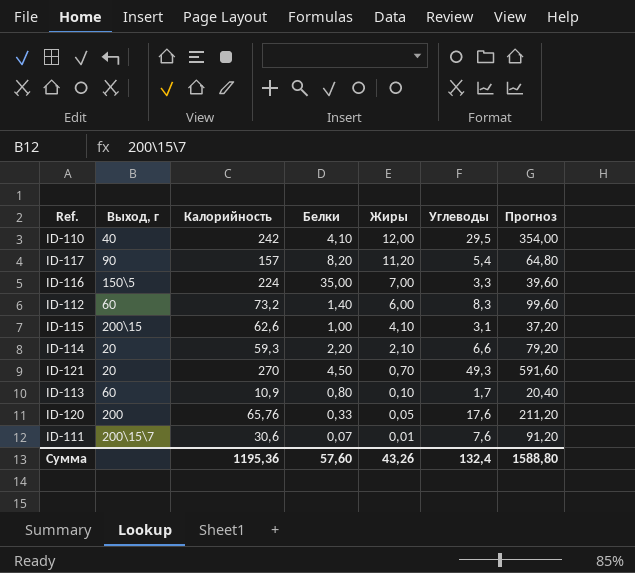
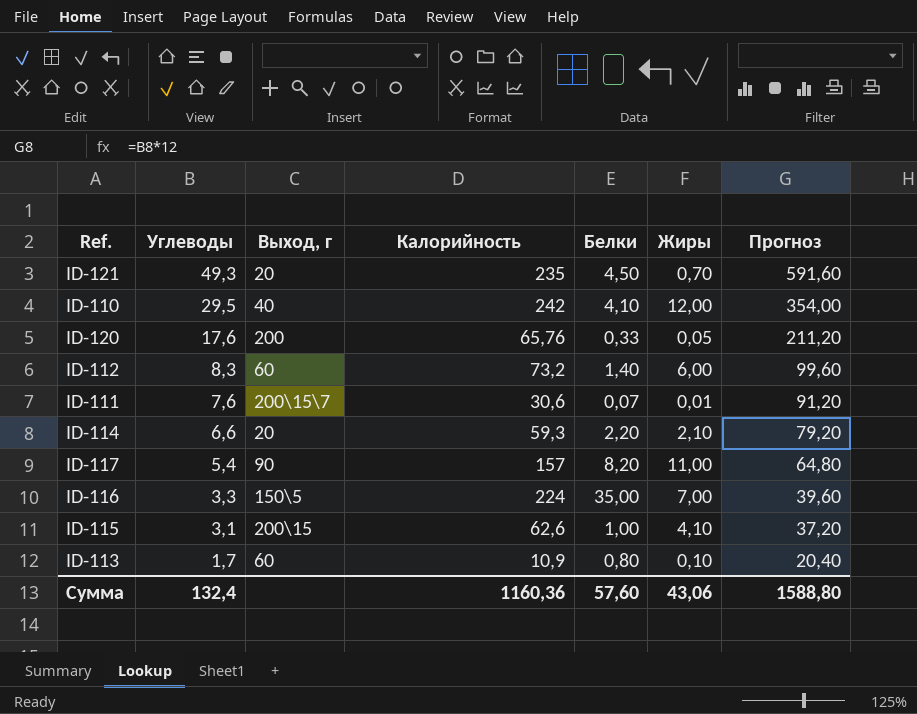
row order: Жиры descending -> Углеводы descending
column Углеводы | position: 6 -> 2
ID-121 | Калорийность: 270 -> 235
ID-117 | Жиры: 11,20 -> 11,00
Сумма | Калорийность: 1195,36 -> 1160,36
Сумма | Жиры: 43,26 -> 43,06

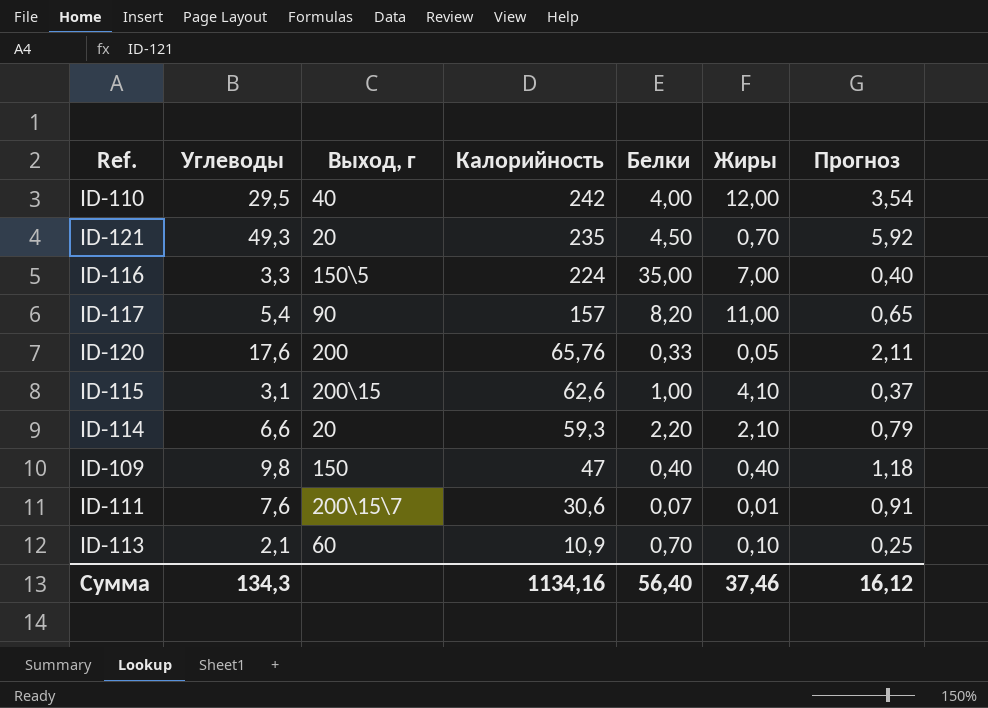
row order: Углеводы descending -> Калорийность descending
column Прогноз | formula: [Углеводы] * 12 -> [Углеводы] * 0,12
row ID-112: 8,3 | 60 | 73,2 | 1,40 | 6,00 | 99,60 -> none
ID-110 | Белки: 4,10 -> 4,00
row ID-109: none -> 9,8 | 150 | 47 | 0,40 | 0,40 | 1,18
ID-113 | Углеводы: 1,7 -> 2,1
ID-113 | Белки: 0,80 -> 0,70
Сумма | Углеводы: 132,4 -> 134,3
Сумма | Калорийность: 1160,36 -> 1134,16
Сумма | Белки: 57,60 -> 56,40
Сумма | Жиры: 43,06 -> 37,46
Сумма | Прогноз: 1588,80 -> 16,12

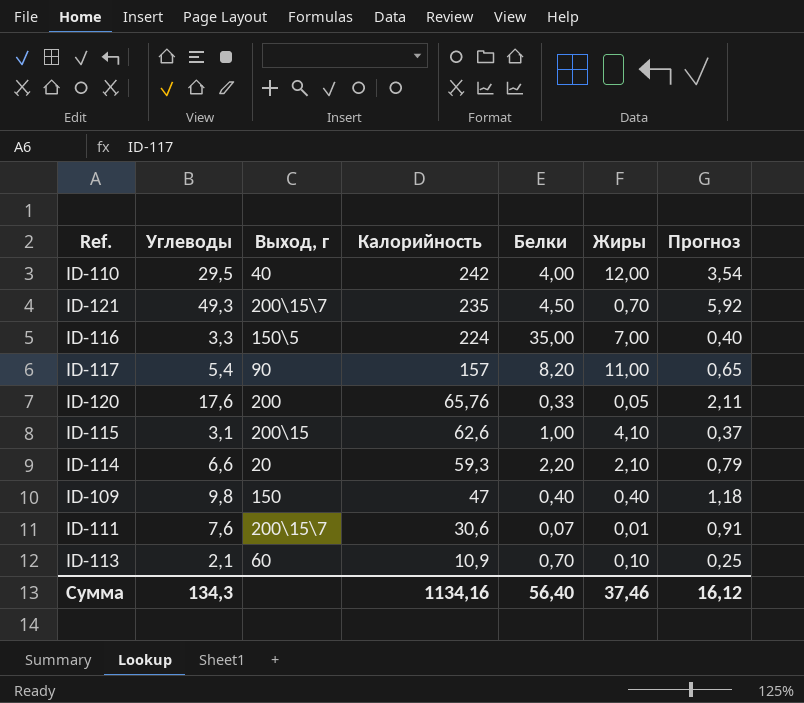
ID-121 | Выход, г: 20 -> 200\15\7

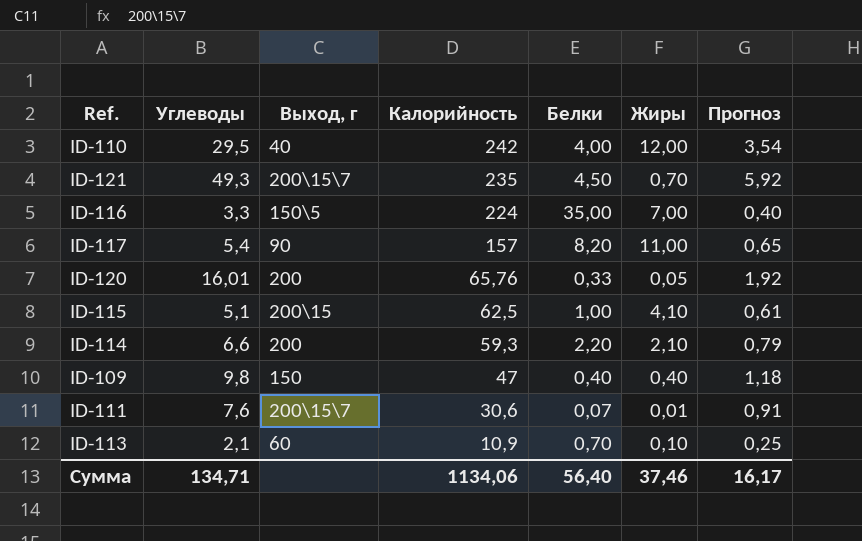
ID-120 | Углеводы: 17,6 -> 16,01
ID-120 | Прогноз: 2,11 -> 1,92
ID-115 | Углеводы: 3,1 -> 5,1
ID-115 | Калорийность: 62,6 -> 62,5
ID-115 | Прогноз: 0,37 -> 0,61
ID-114 | Выход, г: 20 -> 200
Сумма | Углеводы: 134,3 -> 134,71
Сумма | Калорийность: 1134,16 -> 1134,06
Сумма | Прогноз: 16,12 -> 16,17

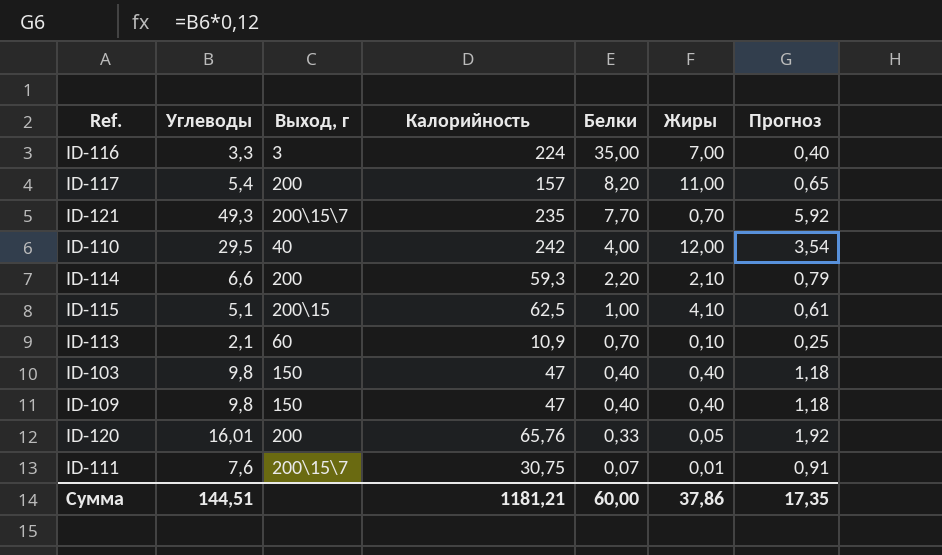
row order: Калорийность descending -> Белки descending
ID-116 | Выход, г: 150\5 -> 3
ID-117 | Выход, г: 90 -> 200
ID-121 | Белки: 4,50 -> 7,70
row ID-103: none -> 9,8 | 150 | 47 | 0,40 | 0,40 | 1,18
ID-111 | Калорийность: 30,6 -> 30,75
Сумма | Углеводы: 134,71 -> 144,51
Сумма | Калорийность: 1134,06 -> 1181,21
Сумма | Белки: 56,40 -> 60,00
Сумма | Жиры: 37,46 -> 37,86
Сумма | Прогноз: 16,17 -> 17,35

